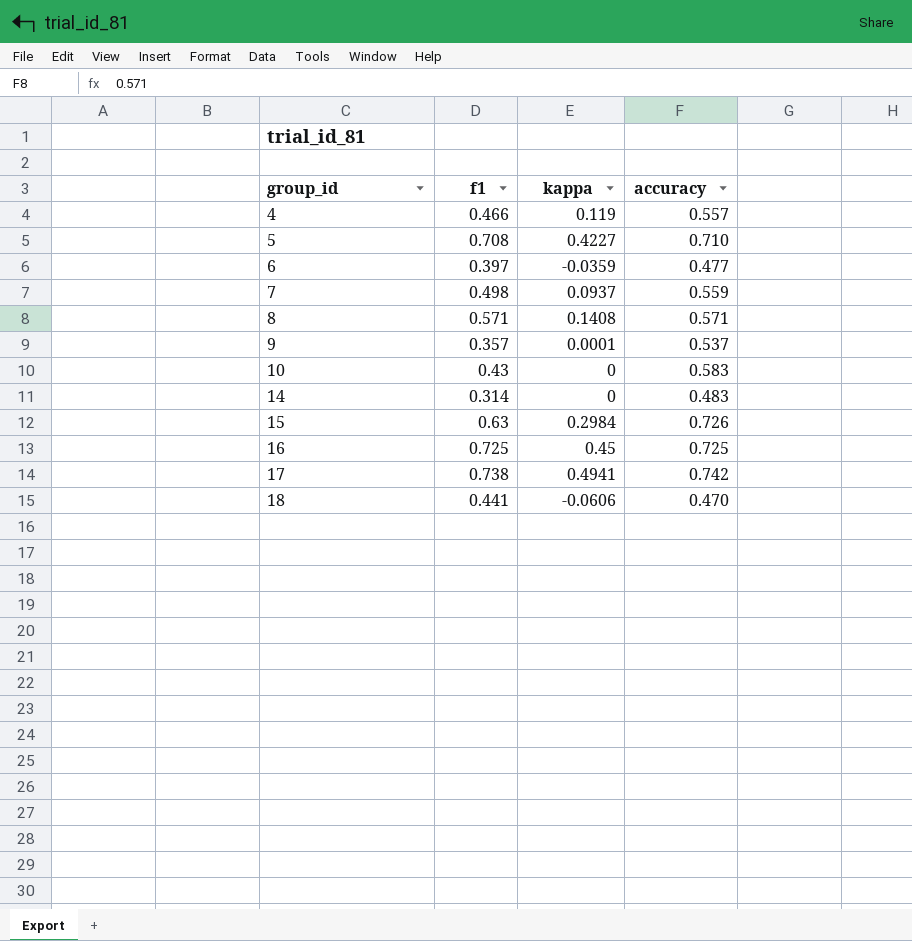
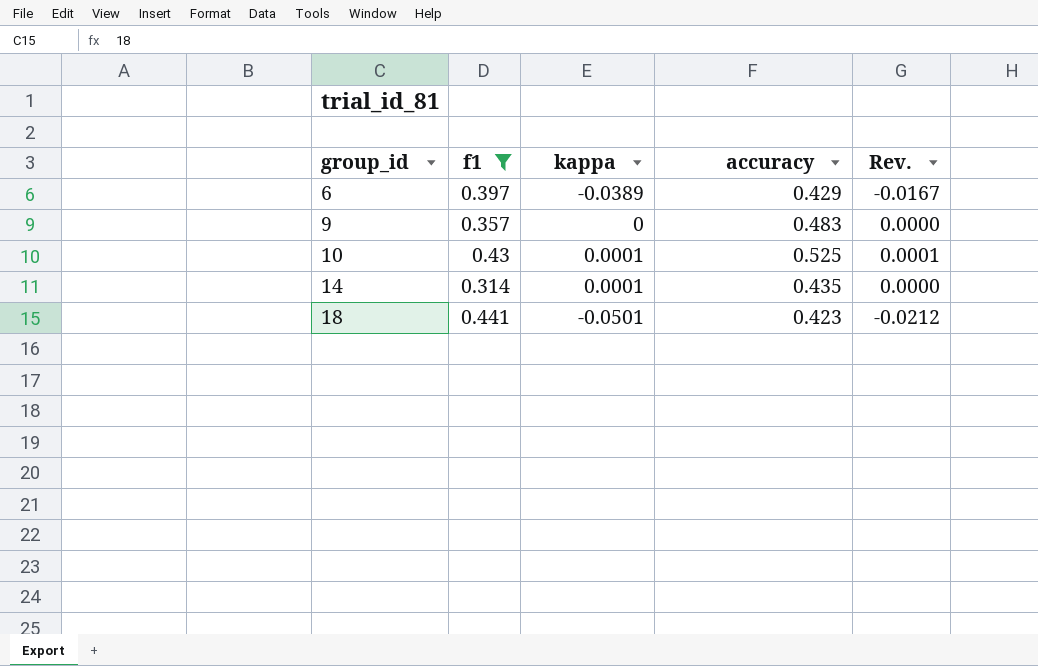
filter: none -> f1 <= 0.441
column Rev. | formula: none -> [kappa] * [accuracy]
6 | kappa: -0.0359 -> -0.0389
6 | accuracy: 0.477 -> 0.429
9 | kappa: 0.0001 -> 0
9 | accuracy: 0.537 -> 0.483
10 | kappa: 0 -> 0.0001
10 | accuracy: 0.583 -> 0.525
14 | kappa: 0 -> 0.0001
14 | accuracy: 0.483 -> 0.435
18 | kappa: -0.0606 -> -0.0501
18 | accuracy: 0.470 -> 0.423

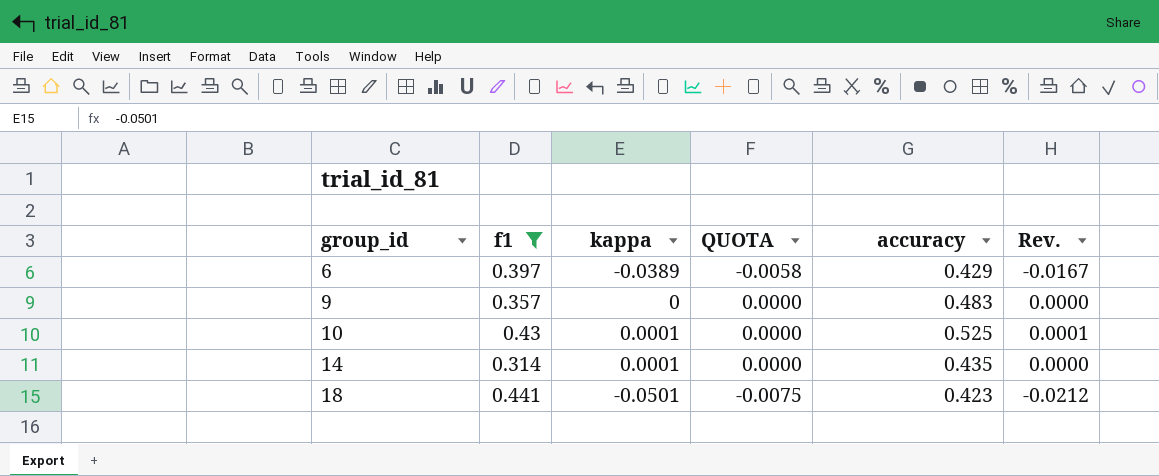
column QUOTA | formula: none -> [kappa] * 0.15

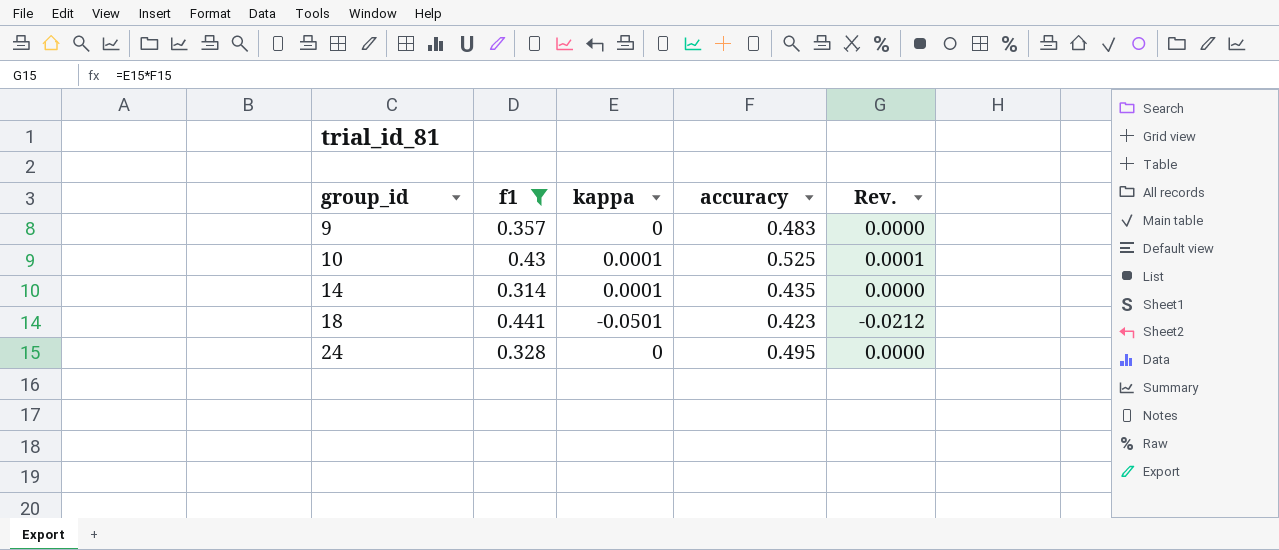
column QUOTA | formula: [kappa] * 0.15 -> none
row 6: 0.397 | -0.0389 | -0.0058 | 0.429 | -0.0167 -> none
row 24: none -> 0.328 | 0 | 0.495 | 0.0000

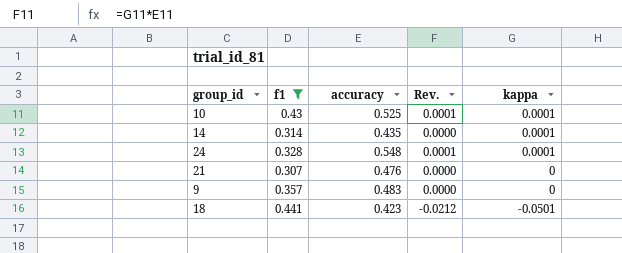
row order: group_id ascending -> kappa descending
column kappa | position: 3 -> 5
24 | accuracy: 0.495 -> 0.548
24 | Rev.: 0.0000 -> 0.0001
24 | kappa: 0 -> 0.0001
row 21: none -> 0.307 | 0.476 | 0.0000 | 0

